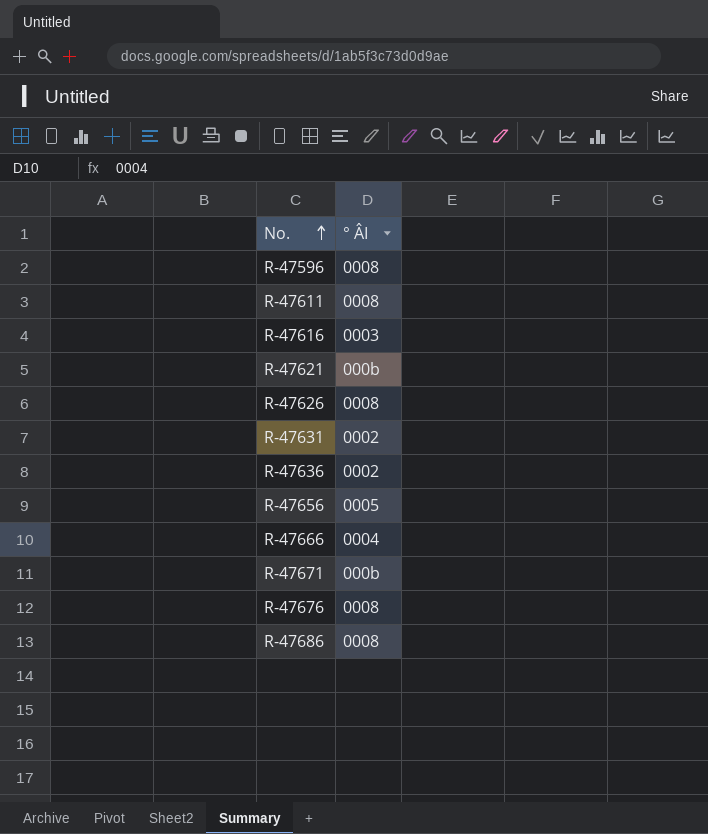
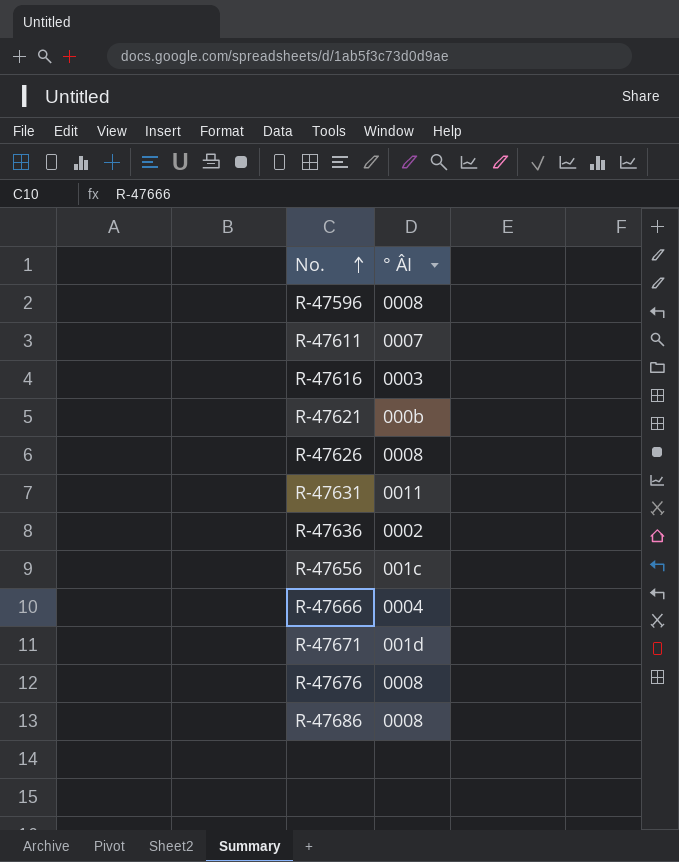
R-47611 | ° ÂI: 0008 -> 0007
R-47631 | ° ÂI: 0002 -> 0011
R-47656 | ° ÂI: 0005 -> 001c
R-47671 | ° ÂI: 000b -> 001d

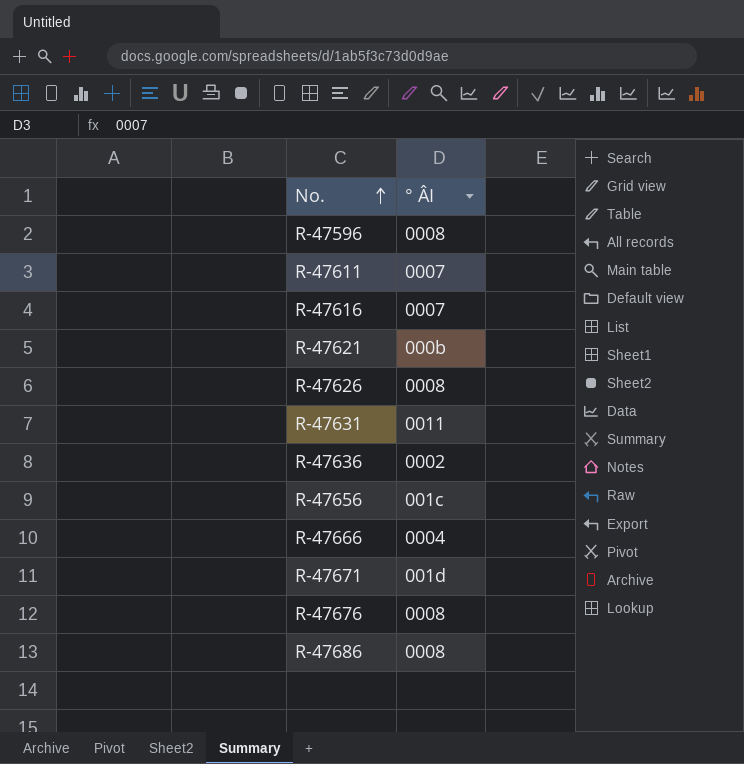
R-47616 | ° ÂI: 0003 -> 0007

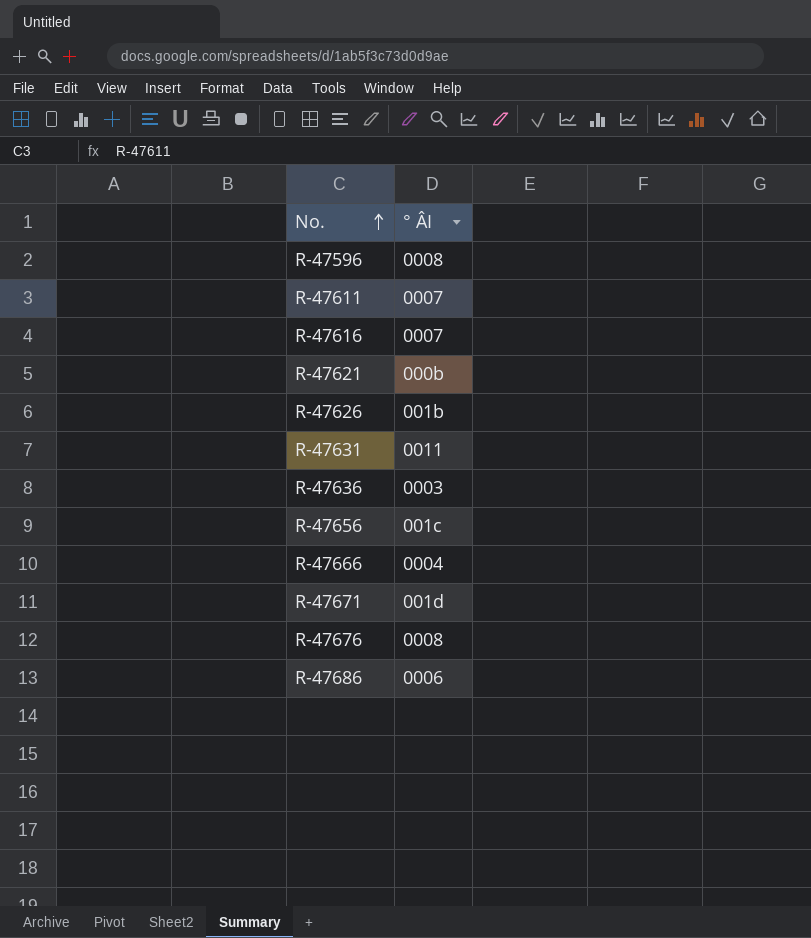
R-47626 | ° ÂI: 0008 -> 001b
R-47636 | ° ÂI: 0002 -> 0003
R-47686 | ° ÂI: 0008 -> 0006

